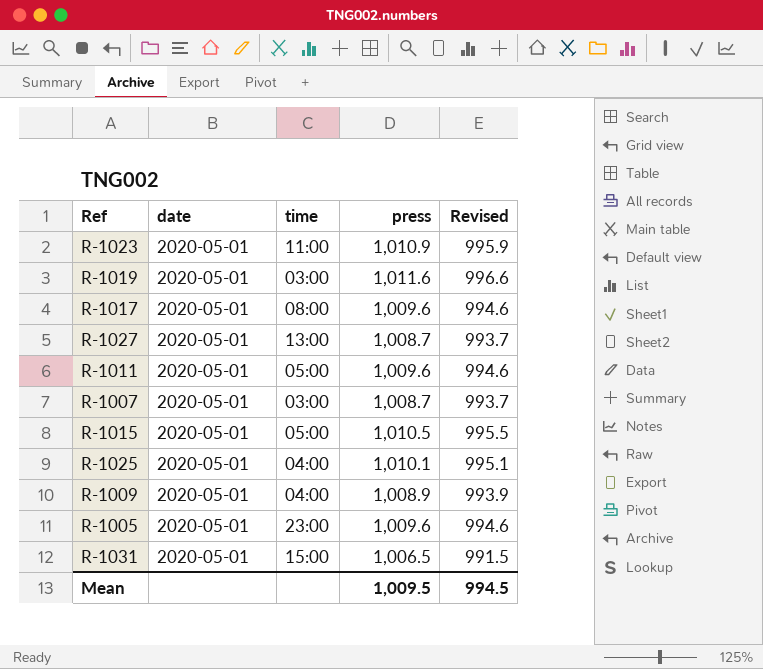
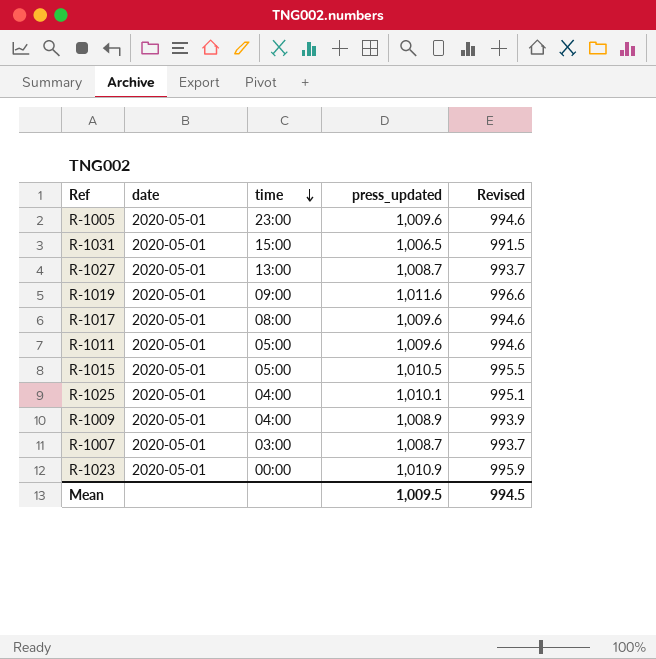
row order: none -> time descending
column name: press -> press_updated
R-1019 | time: 03:00 -> 09:00
R-1023 | time: 11:00 -> 00:00

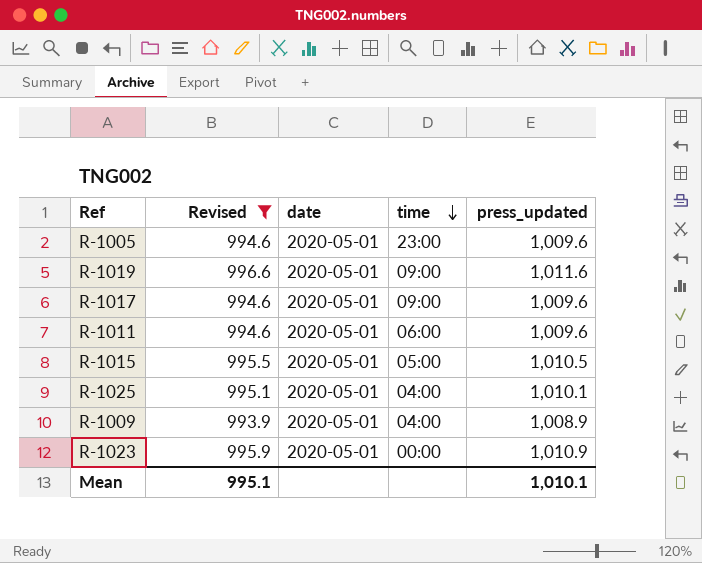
filter: none -> Revised >= 993.9
column Revised | position: 5 -> 2
R-1017 | time: 08:00 -> 09:00
R-1011 | time: 05:00 -> 06:00
Mean | Revised: 994.5 -> 995.1
Mean | press_updated: 1,009.5 -> 1,010.1

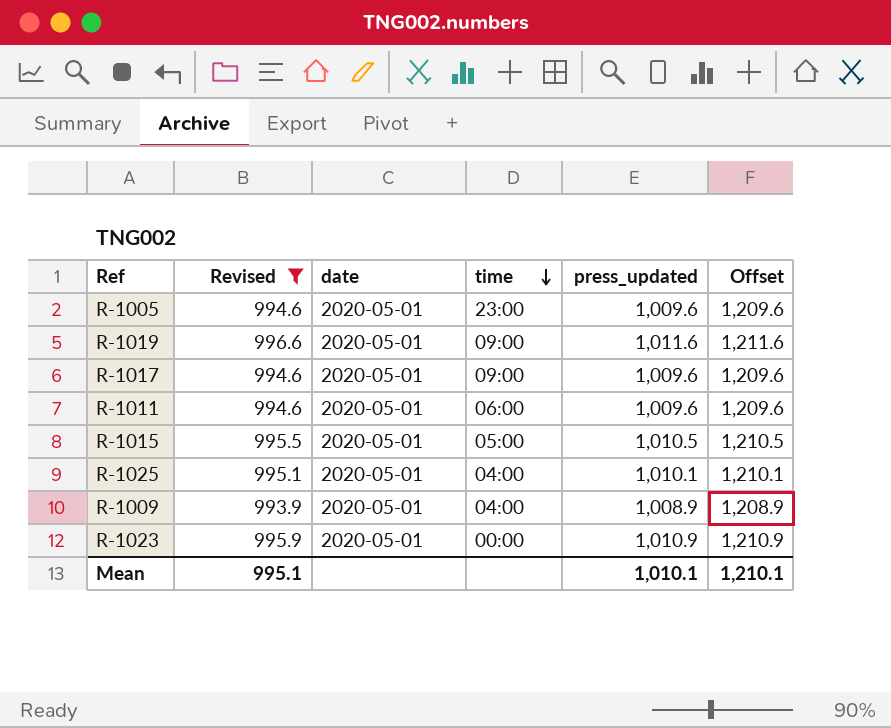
column Offset | formula: none -> [press_updated] + 200

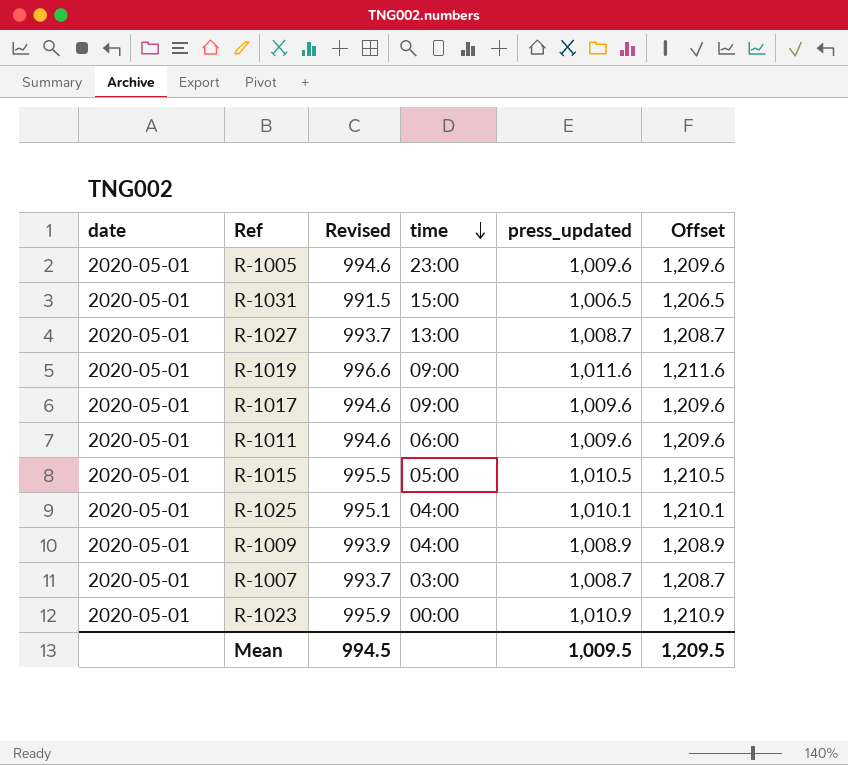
filter: Revised >= 993.9 -> none
column date | position: 3 -> 1
Mean | Revised: 995.1 -> 994.5
Mean | press_updated: 1,010.1 -> 1,009.5
Mean | Offset: 1,210.1 -> 1,209.5

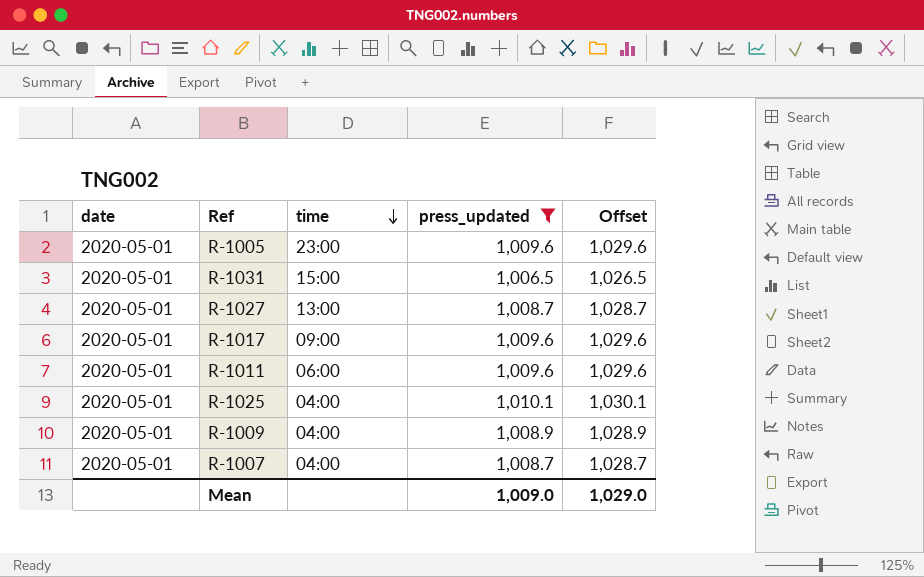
filter: none -> press_updated <= 1,010.1
column Revised | formula: [press_updated] - 15 -> none
column Offset | formula: [press_updated] + 200 -> [press_updated] + 20
R-1007 | time: 03:00 -> 04:00
Mean | press_updated: 1,009.5 -> 1,009.0
Mean | Offset: 1,209.5 -> 1,029.0

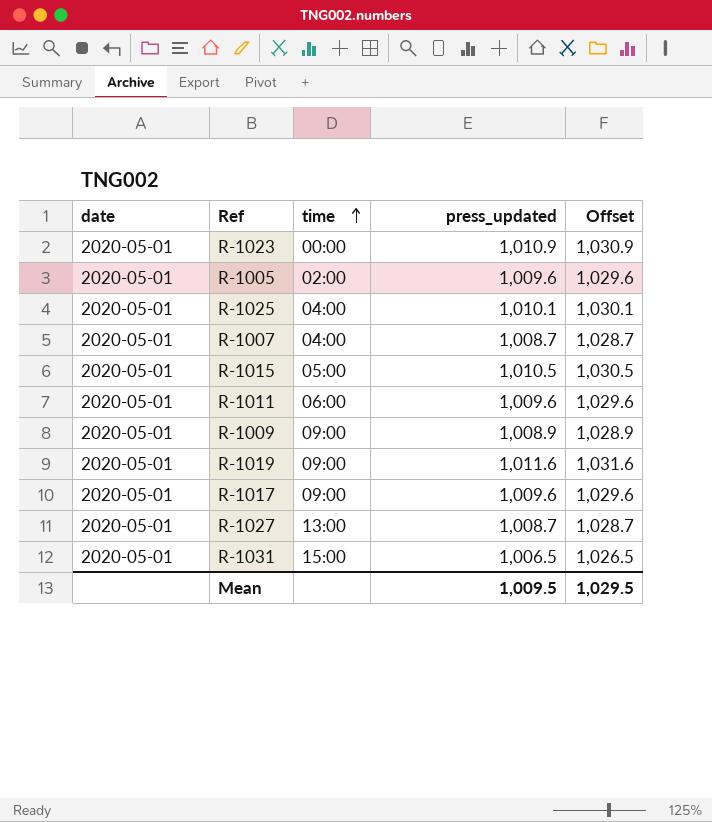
filter: press_updated <= 1,010.1 -> none
row order: time descending -> time ascending
R-1005 | time: 23:00 -> 02:00
R-1009 | time: 04:00 -> 09:00
Mean | press_updated: 1,009.0 -> 1,009.5
Mean | Offset: 1,029.0 -> 1,029.5

